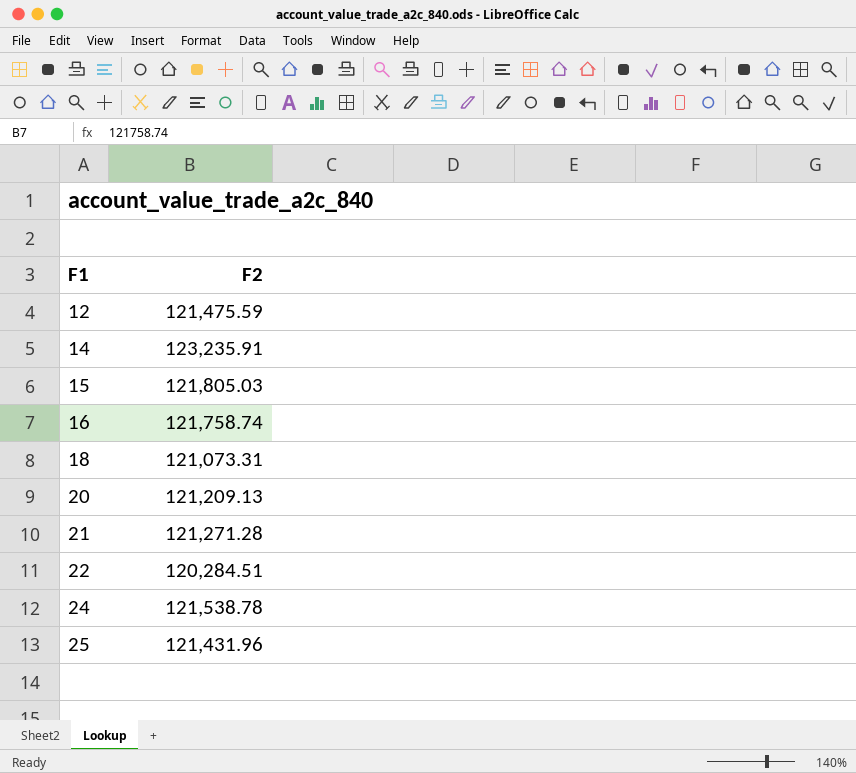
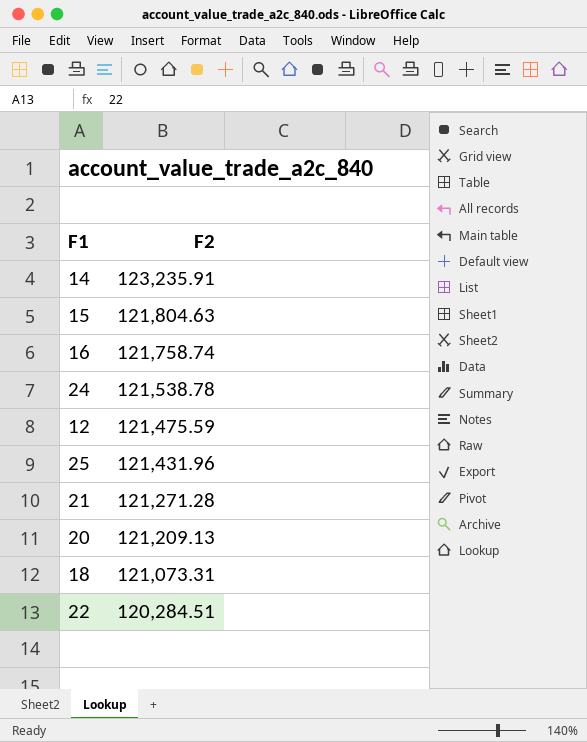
row order: F1 ascending -> F2 descending
15 | F2: 121,805.03 -> 121,804.63

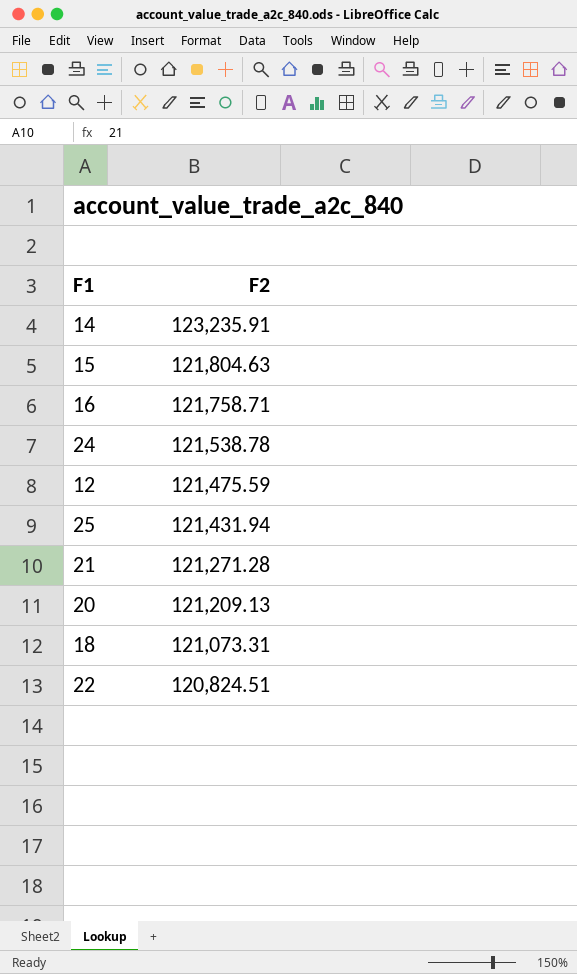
16 | F2: 121,758.74 -> 121,758.71
25 | F2: 121,431.96 -> 121,431.94
22 | F2: 120,284.51 -> 120,824.51

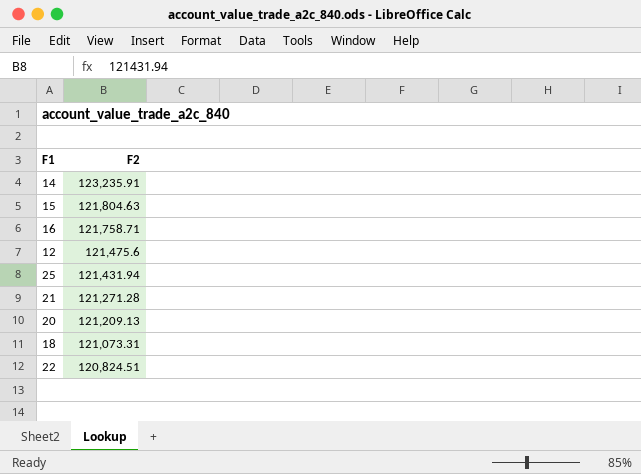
row 24: 121,538.78 -> none
12 | F2: 121,475.59 -> 121,475.6

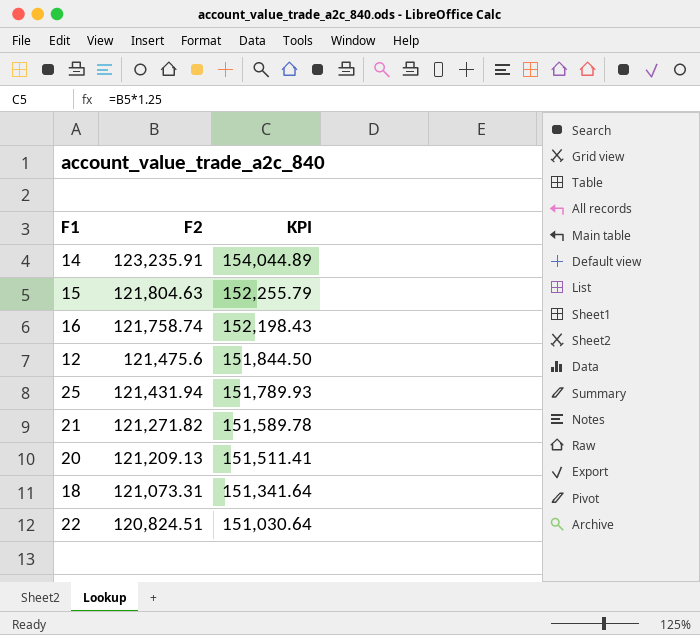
column KPI | formula: none -> [F2] * 1.25
16 | F2: 121,758.71 -> 121,758.74
21 | F2: 121,271.28 -> 121,271.82

